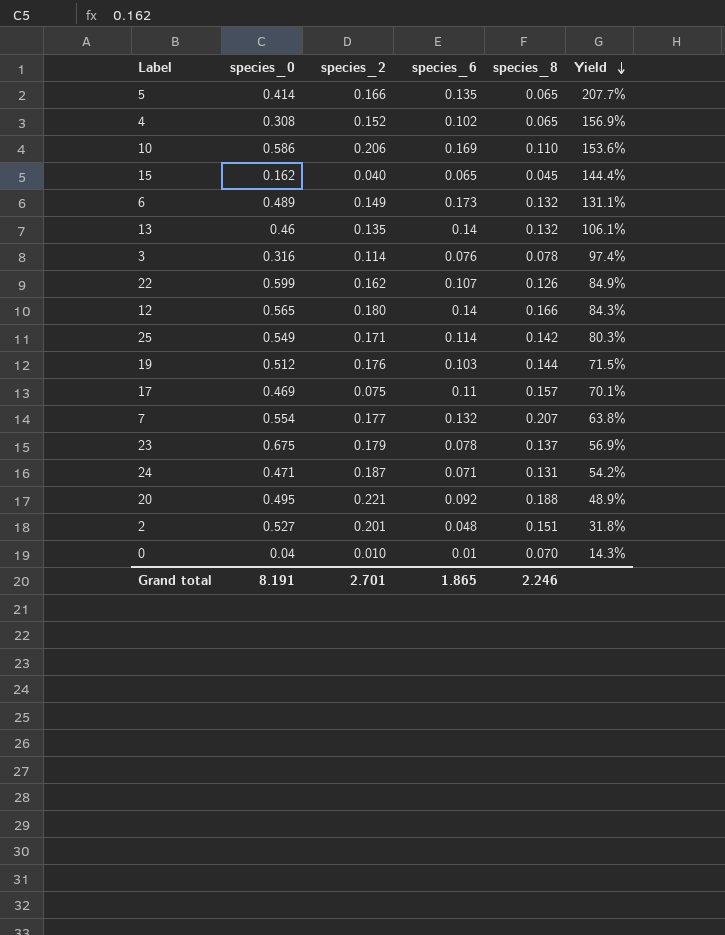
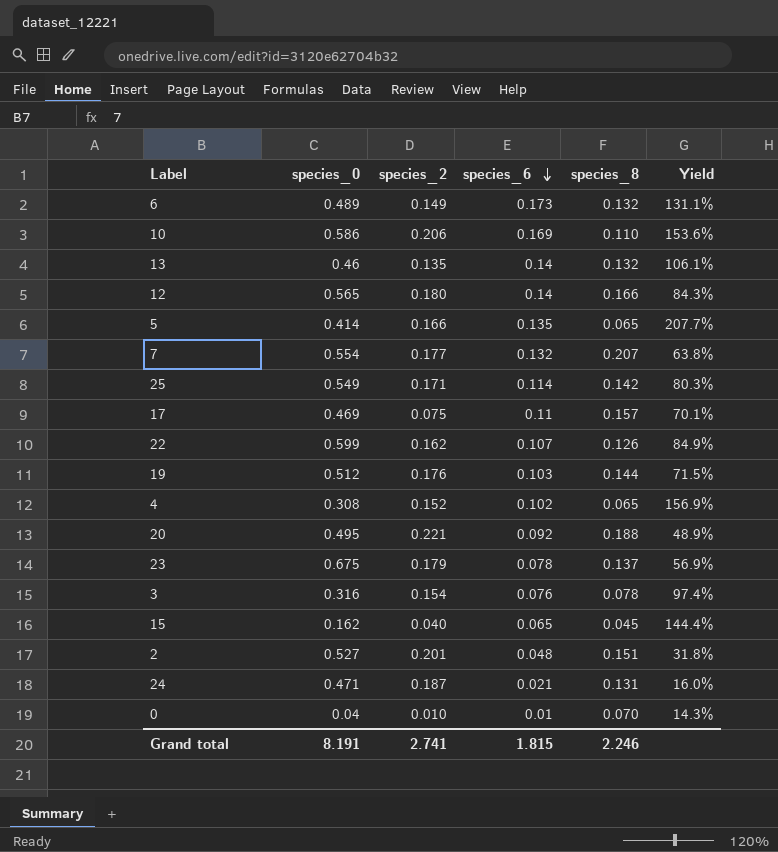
row order: Yield descending -> species_6 descending
3 | species_2: 0.114 -> 0.154
24 | species_6: 0.071 -> 0.021
24 | Yield: 54.2% -> 16.0%
Grand total | species_2: 2.701 -> 2.741
Grand total | species_6: 1.865 -> 1.815

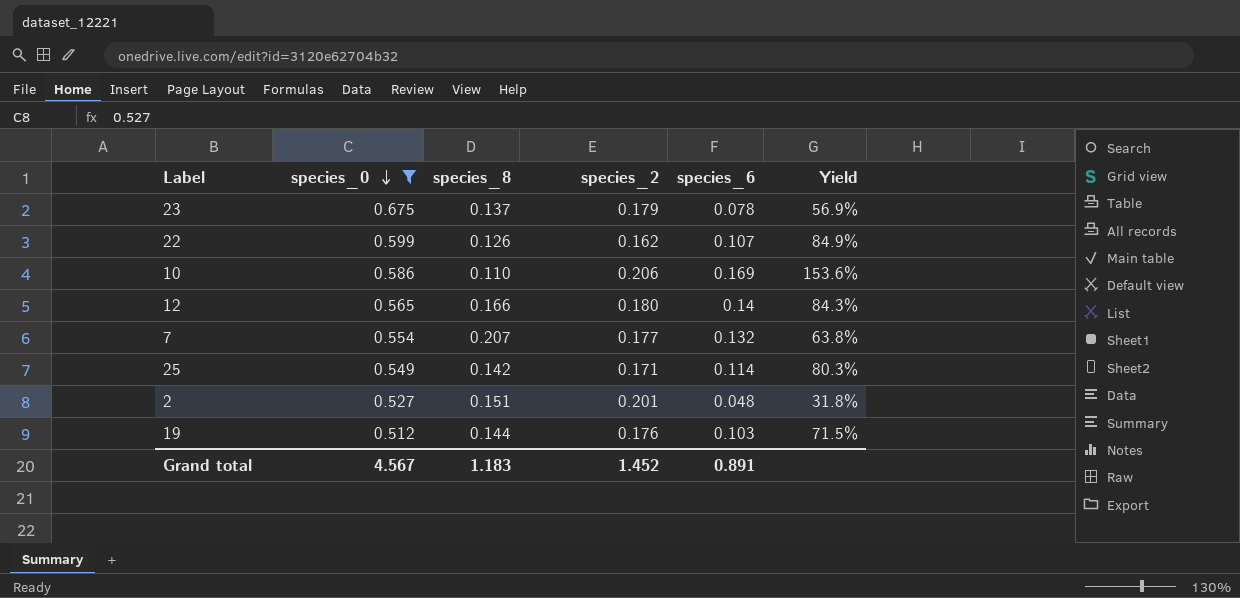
filter: none -> species_0 >= 0.512
row order: species_6 descending -> species_0 descending
column species_8 | position: 5 -> 3
Grand total | species_0: 8.191 -> 4.567
Grand total | species_8: 2.246 -> 1.183
Grand total | species_2: 2.741 -> 1.452
Grand total | species_6: 1.815 -> 0.891

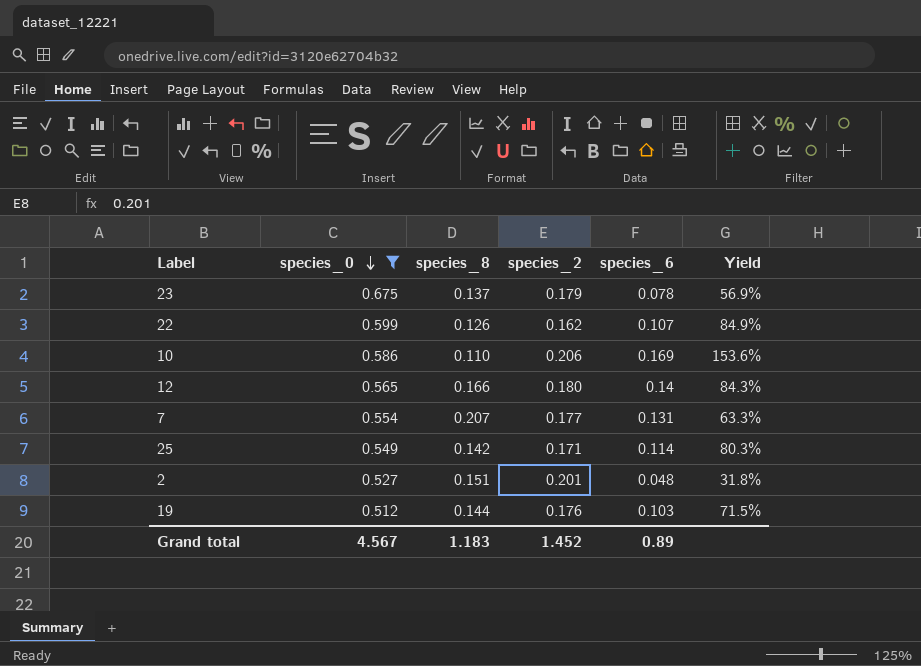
7 | species_6: 0.132 -> 0.131
7 | Yield: 63.8% -> 63.3%
Grand total | species_6: 0.891 -> 0.89

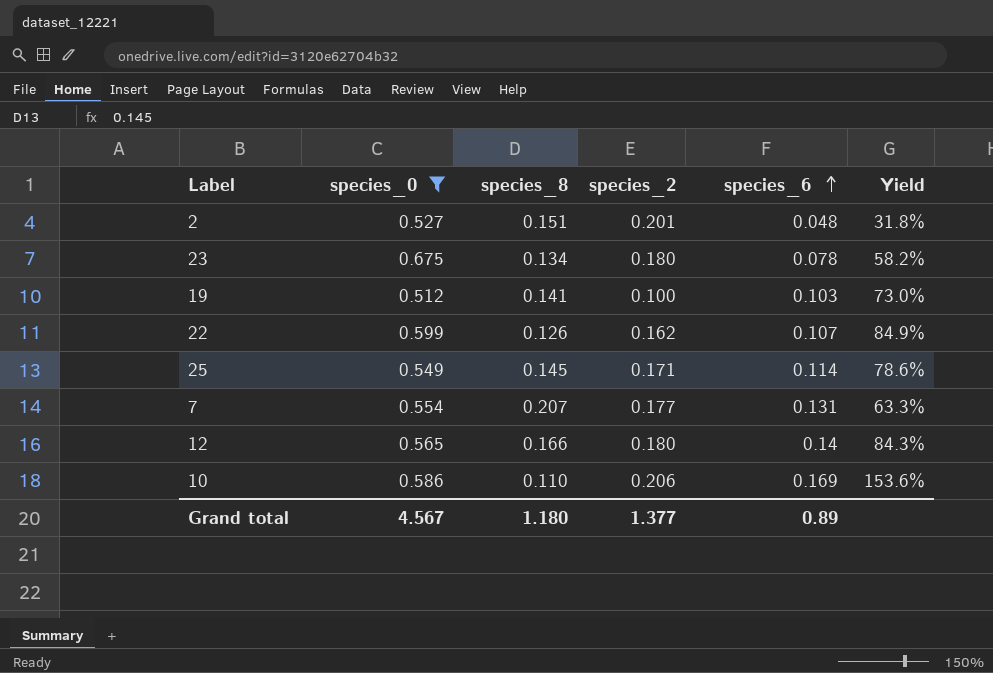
row order: species_0 descending -> species_6 ascending
23 | species_8: 0.137 -> 0.134
23 | species_2: 0.179 -> 0.180
23 | Yield: 56.9% -> 58.2%
19 | species_8: 0.144 -> 0.141
19 | species_2: 0.176 -> 0.100
19 | Yield: 71.5% -> 73.0%
25 | species_8: 0.142 -> 0.145
25 | Yield: 80.3% -> 78.6%
Grand total | species_8: 1.183 -> 1.180
Grand total | species_2: 1.452 -> 1.377

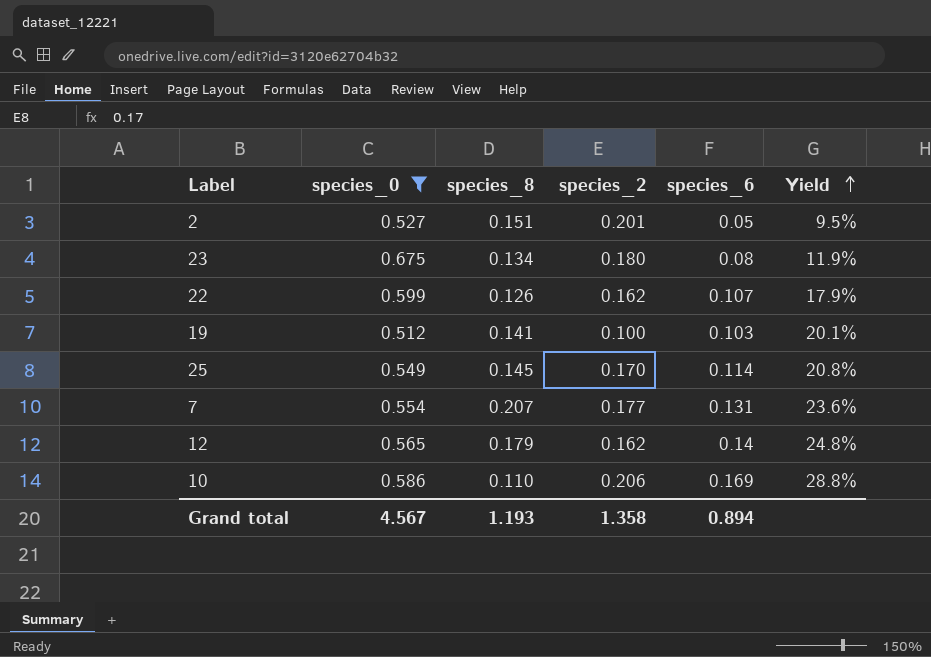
row order: species_6 ascending -> Yield ascending
column Yield | formula: [species_6] / [species_8] -> [species_6] / [species_0]
2 | species_6: 0.048 -> 0.05
23 | species_6: 0.078 -> 0.08
25 | species_2: 0.171 -> 0.170
12 | species_8: 0.166 -> 0.179
12 | species_2: 0.180 -> 0.162
Grand total | species_8: 1.180 -> 1.193
Grand total | species_2: 1.377 -> 1.358
Grand total | species_6: 0.89 -> 0.894

